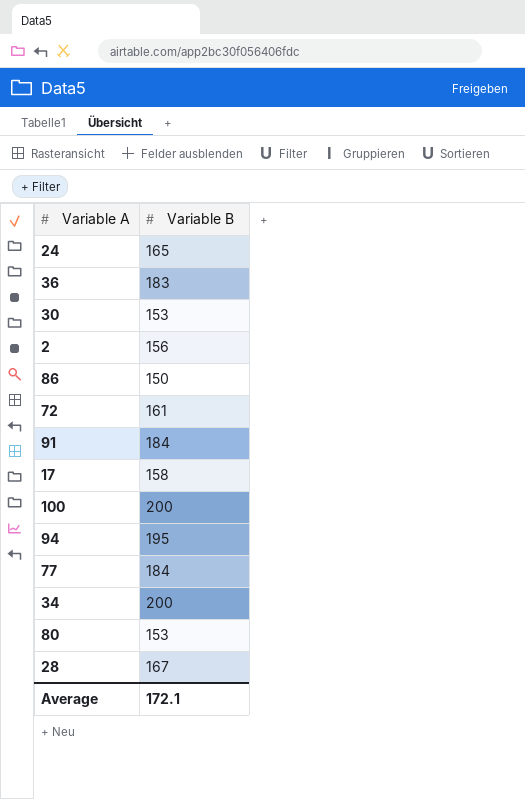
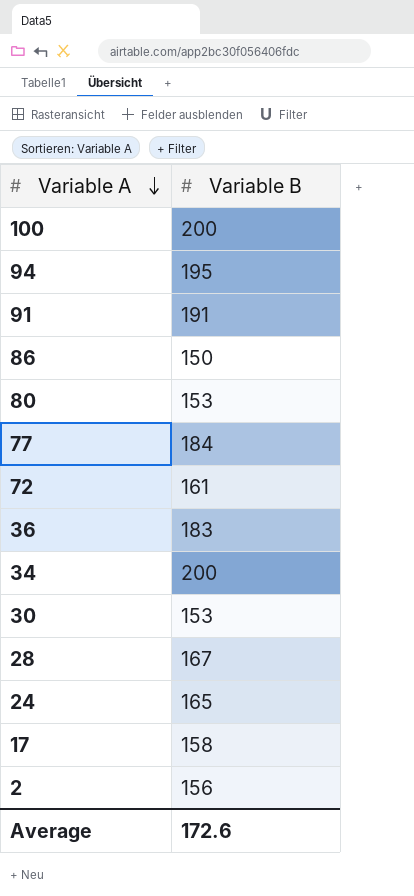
row order: none -> Variable A descending
91 | Variable B: 184 -> 191
Average | Variable B: 172.1 -> 172.6

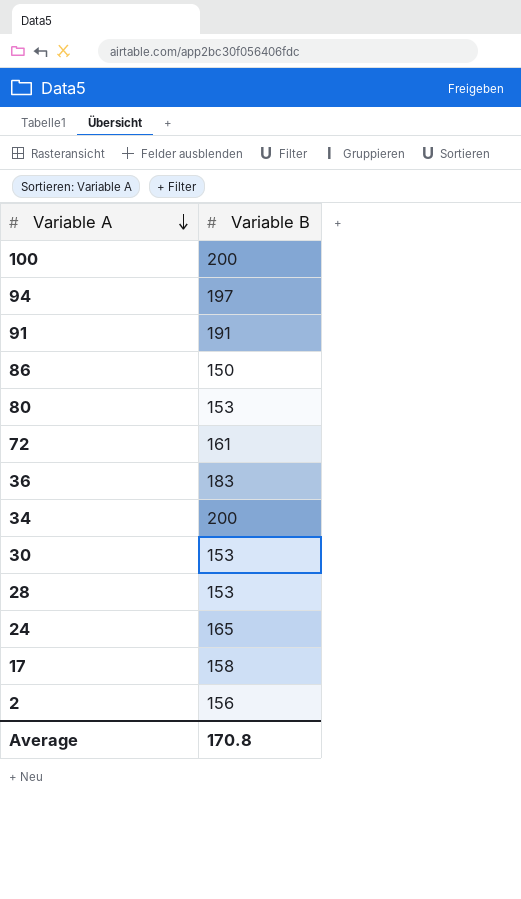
row 77: 184 -> none
94 | Variable B: 195 -> 197
28 | Variable B: 167 -> 153
Average | Variable B: 172.6 -> 170.8

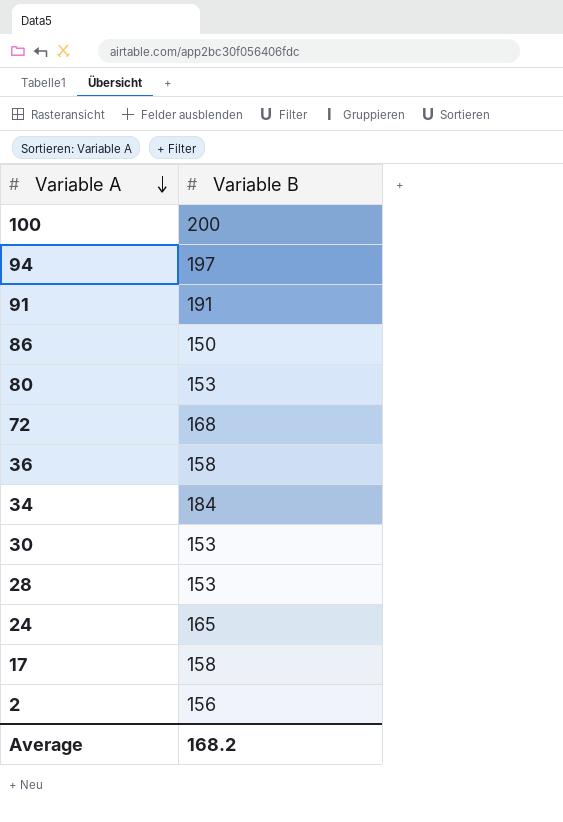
72 | Variable B: 161 -> 168
36 | Variable B: 183 -> 158
34 | Variable B: 200 -> 184
Average | Variable B: 170.8 -> 168.2

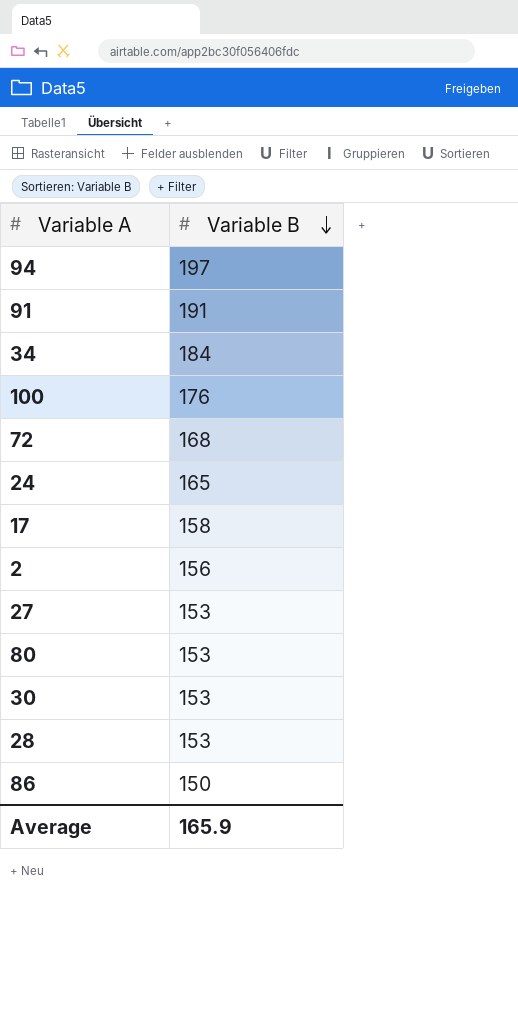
row order: Variable A descending -> Variable B descending
row 36: 158 -> none
100 | Variable B: 200 -> 176
row 27: none -> 153
Average | Variable B: 168.2 -> 165.9

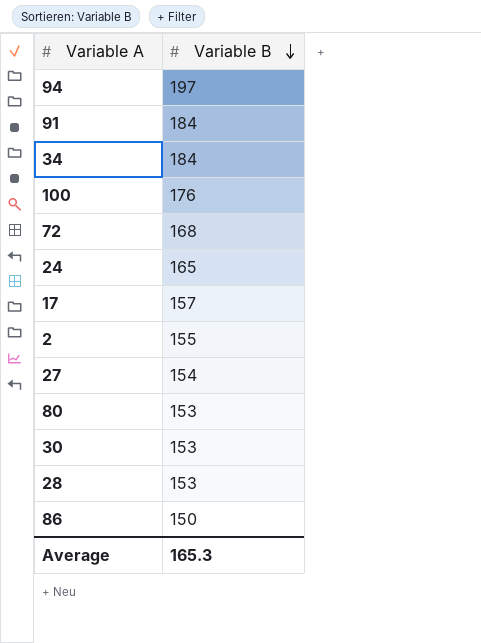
91 | Variable B: 191 -> 184
17 | Variable B: 158 -> 157
2 | Variable B: 156 -> 155
27 | Variable B: 153 -> 154
Average | Variable B: 165.9 -> 165.3

